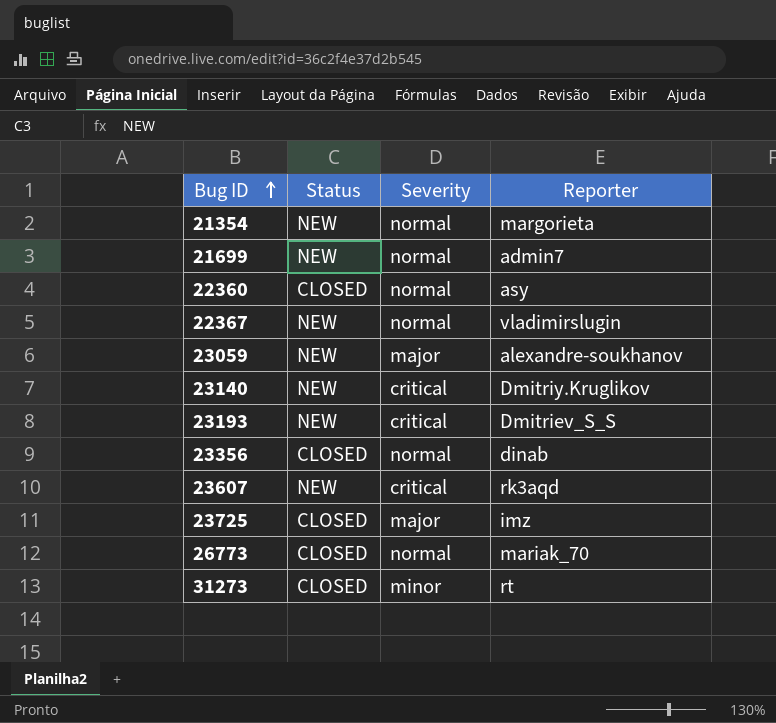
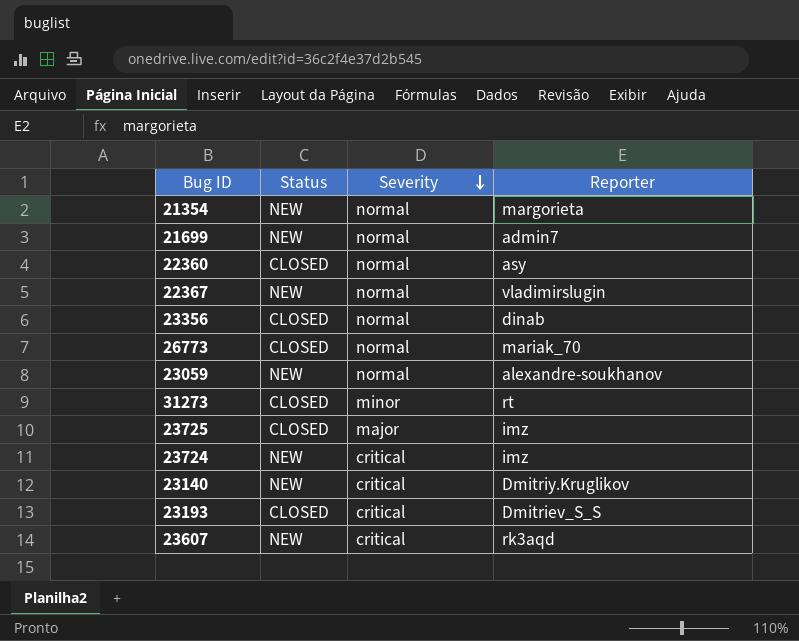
row order: Bug ID ascending -> Severity descending
23059 | Severity: major -> normal
row 23724: none -> NEW | critical | imz
23193 | Status: NEW -> CLOSED

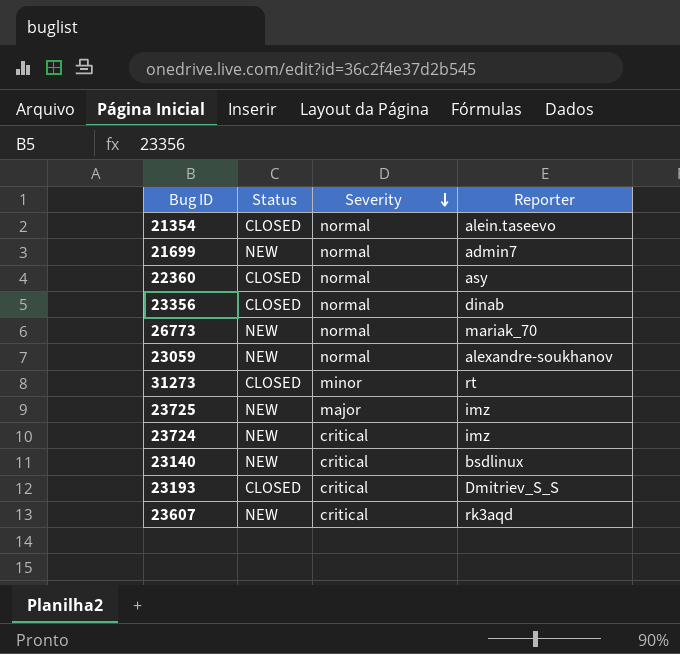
row 22367: NEW | normal | vladimirslugin -> none
21354 | Status: NEW -> CLOSED
21354 | Reporter: margorieta -> alein.taseevo
26773 | Status: CLOSED -> NEW
23725 | Status: CLOSED -> NEW
23140 | Reporter: Dmitriy.Kruglikov -> bsdlinux

